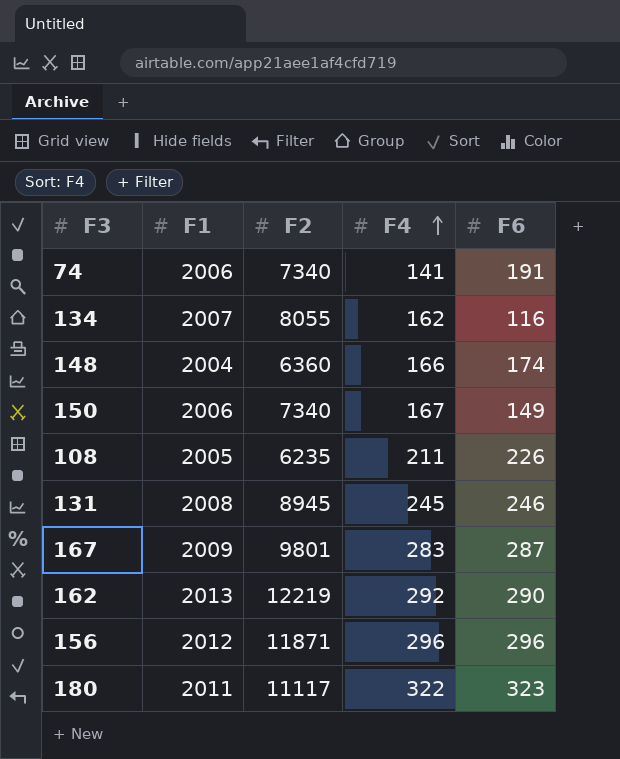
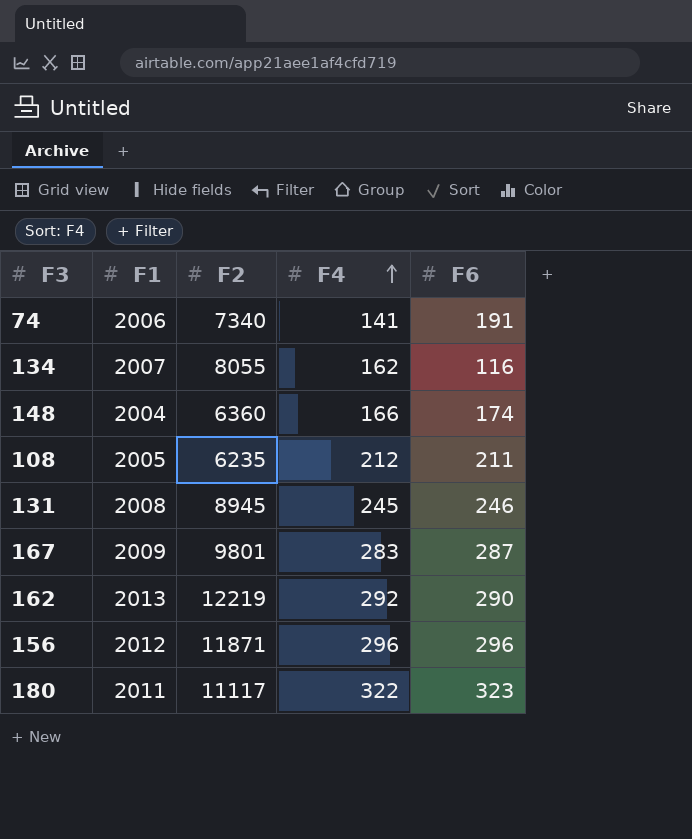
row 150: 2006 | 7340 | 167 | 149 -> none
108 | F4: 211 -> 212
108 | F6: 226 -> 211

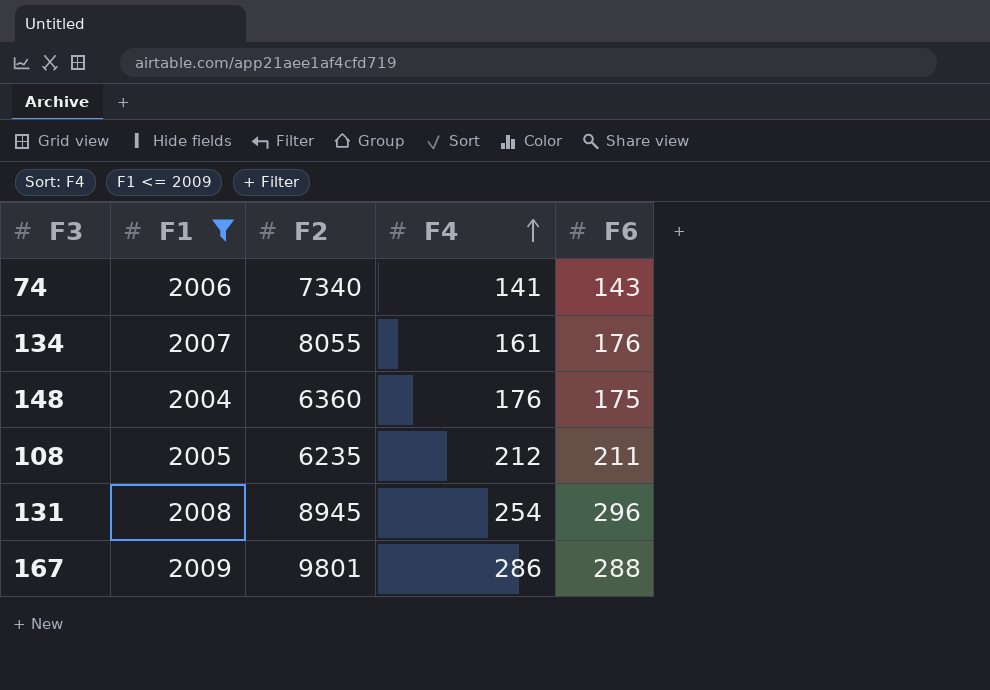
filter: none -> F1 <= 2009
74 | F6: 191 -> 143
134 | F4: 162 -> 161
134 | F6: 116 -> 176
148 | F4: 166 -> 176
148 | F6: 174 -> 175
131 | F4: 245 -> 254
131 | F6: 246 -> 296
167 | F4: 283 -> 286
167 | F6: 287 -> 288

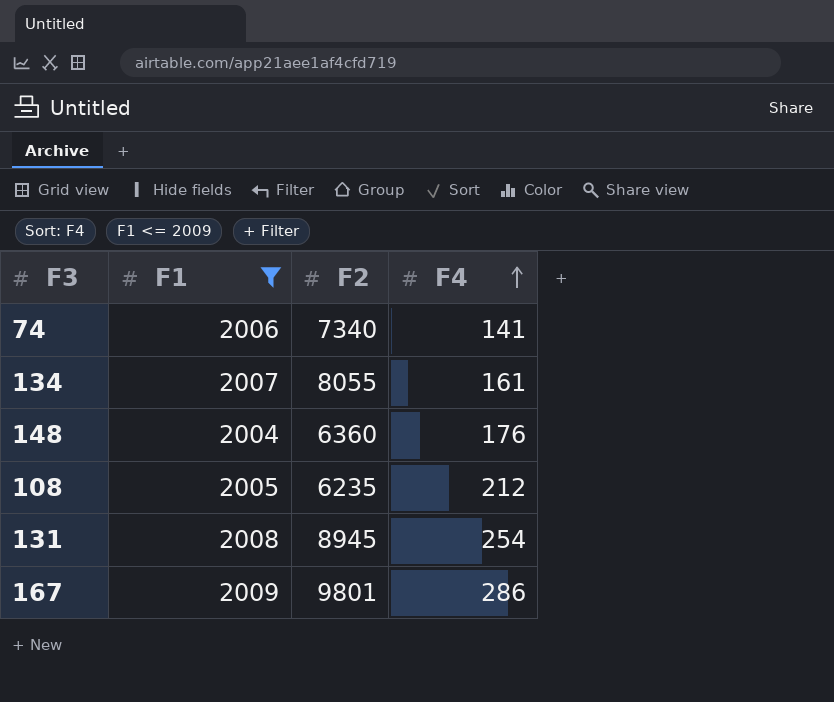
column F6 | position: 5 -> none

